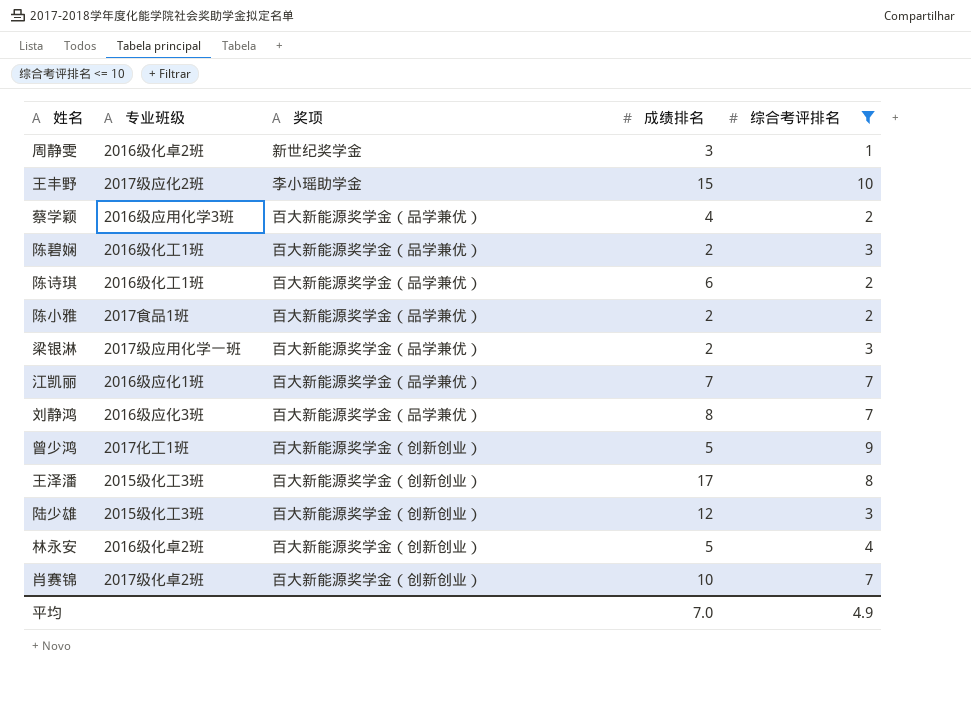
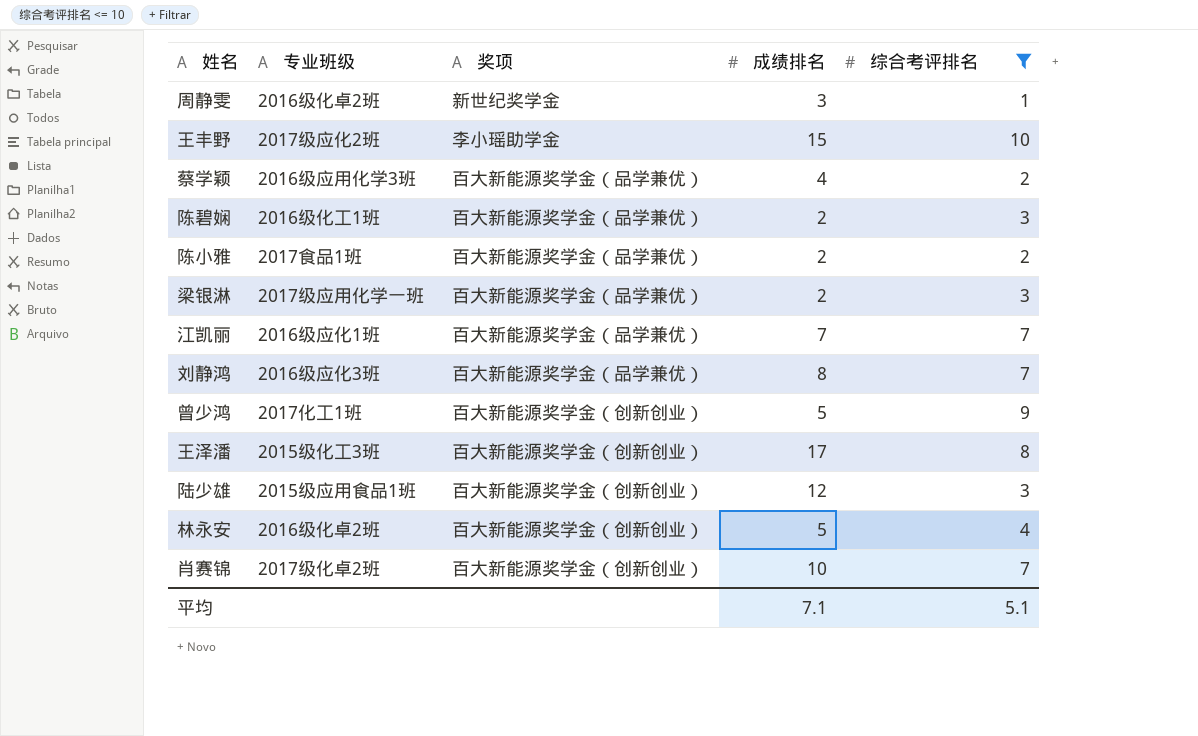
row 陈诗琪: 2016级化工1班 | 百大新能源奖学金（品学兼优） | 6 | 2 -> none
陆少雄 | 专业班级: 2015级化工3班 -> 2015级应用食品1班
平均 | 成绩排名: 7.0 -> 7.1
平均 | 综合考评排名: 4.9 -> 5.1

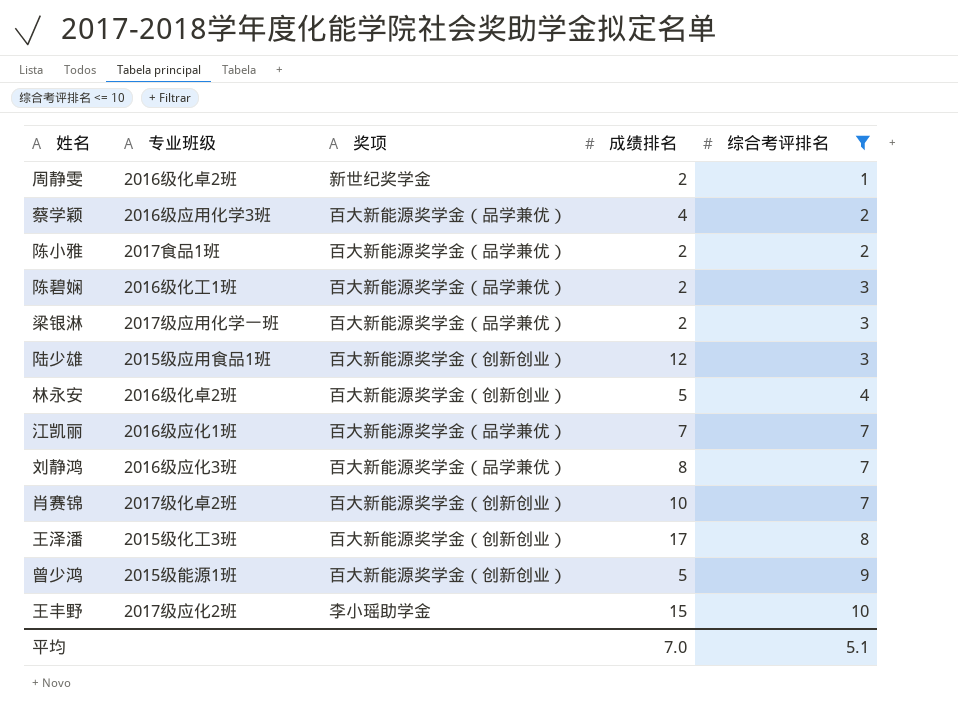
row order: none -> 综合考评排名 ascending
周静雯 | 成绩排名: 3 -> 2
曾少鸿 | 专业班级: 2017化工1班 -> 2015级能源1班
平均 | 成绩排名: 7.1 -> 7.0

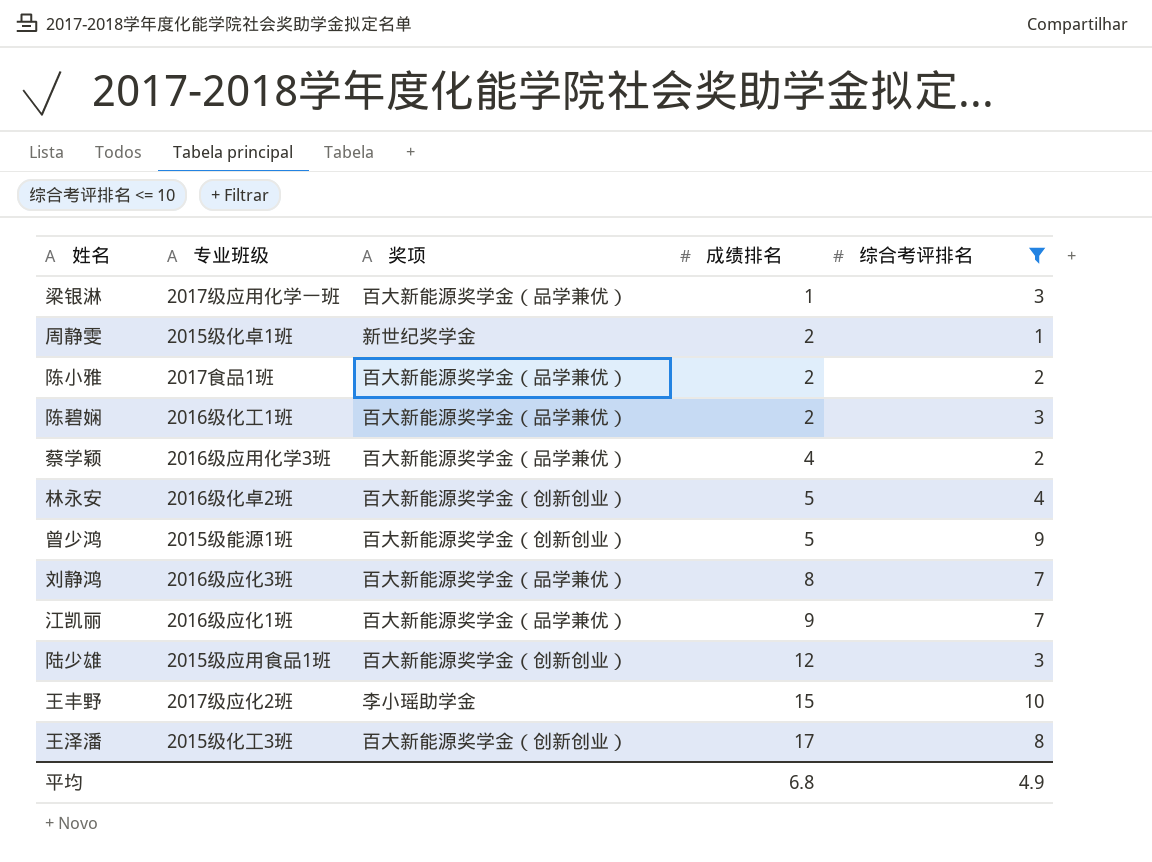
row order: 综合考评排名 ascending -> 成绩排名 ascending
row 肖赛锦: 2017级化卓2班 | 百大新能源奖学金（创新创业） | 10 | 7 -> none
梁银淋 | 成绩排名: 2 -> 1
周静雯 | 专业班级: 2016级化卓2班 -> 2015级化卓1班
江凯丽 | 成绩排名: 7 -> 9
平均 | 成绩排名: 7.0 -> 6.8
平均 | 综合考评排名: 5.1 -> 4.9

